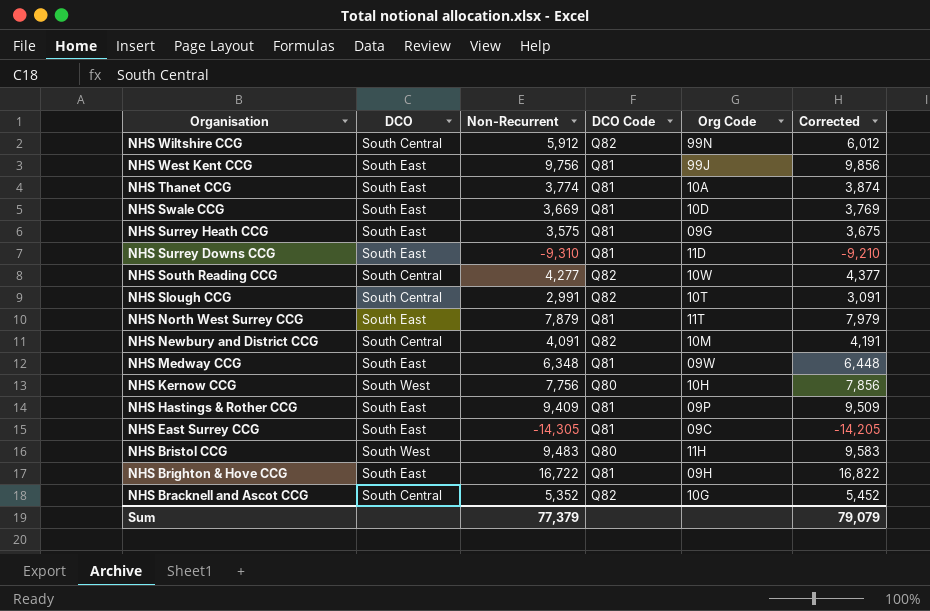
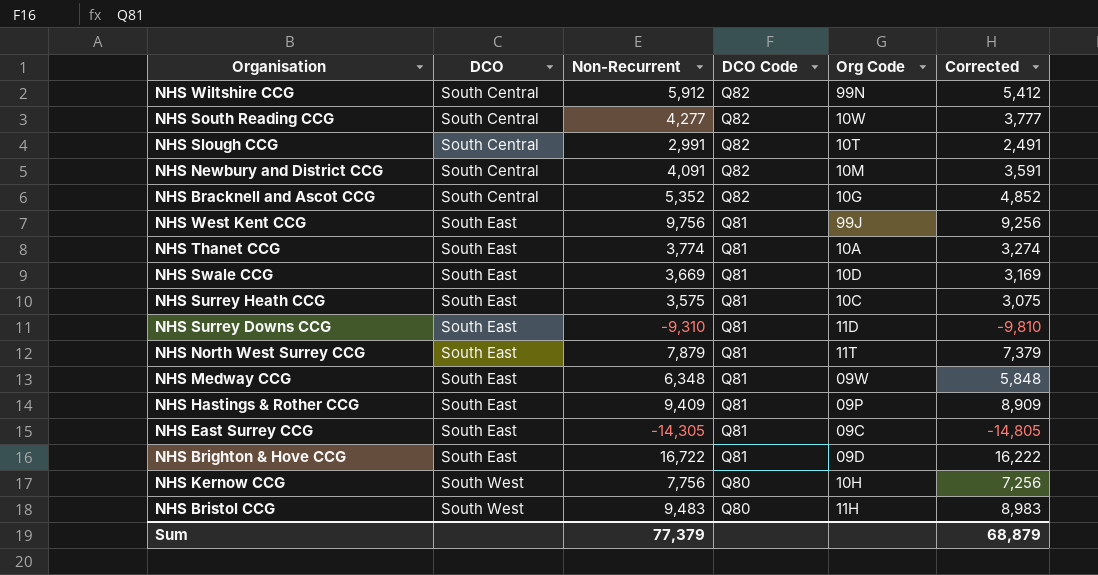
row order: Organisation descending -> DCO ascending
column Corrected | formula: [Non-Recurrent] + 100 -> [Non-Recurrent] - 500
NHS Surrey Heath CCG | Org Code: 09G -> 10C
NHS Brighton & Hove CCG | Org Code: 09H -> 09D
Sum | Corrected: 79,079 -> 68,879

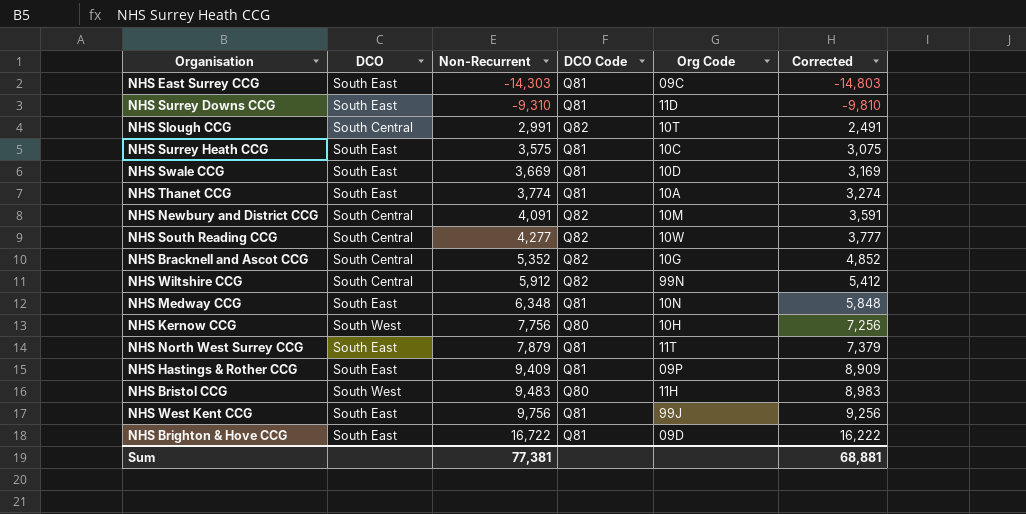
row order: DCO ascending -> Non-Recurrent ascending
NHS East Surrey CCG | Non-Recurrent: -14,305 -> -14,303
NHS East Surrey CCG | Corrected: -14,805 -> -14,803
NHS Medway CCG | Org Code: 09W -> 10N
Sum | Non-Recurrent: 77,379 -> 77,381
Sum | Corrected: 68,879 -> 68,881

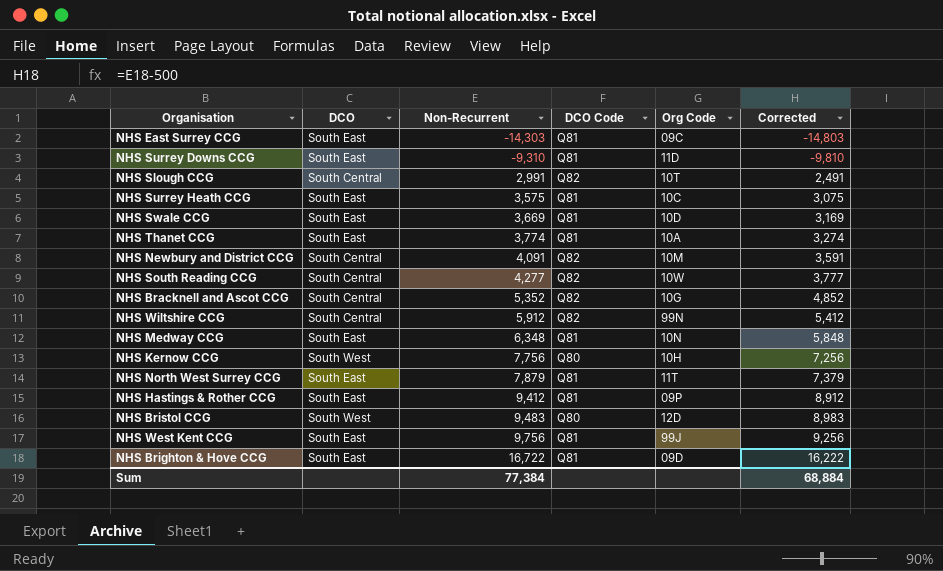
NHS Hastings & Rother CCG | Non-Recurrent: 9,409 -> 9,412
NHS Hastings & Rother CCG | Corrected: 8,909 -> 8,912
NHS Bristol CCG | Org Code: 11H -> 12D
Sum | Non-Recurrent: 77,381 -> 77,384
Sum | Corrected: 68,881 -> 68,884

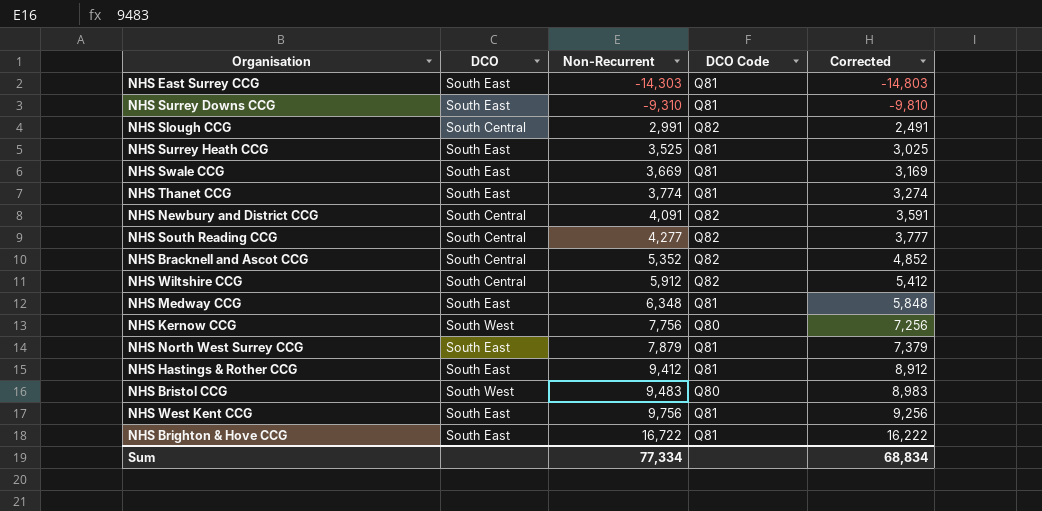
column Org Code | position: 5 -> none
NHS Surrey Heath CCG | Non-Recurrent: 3,575 -> 3,525
NHS Surrey Heath CCG | Corrected: 3,075 -> 3,025
Sum | Non-Recurrent: 77,384 -> 77,334
Sum | Corrected: 68,884 -> 68,834

